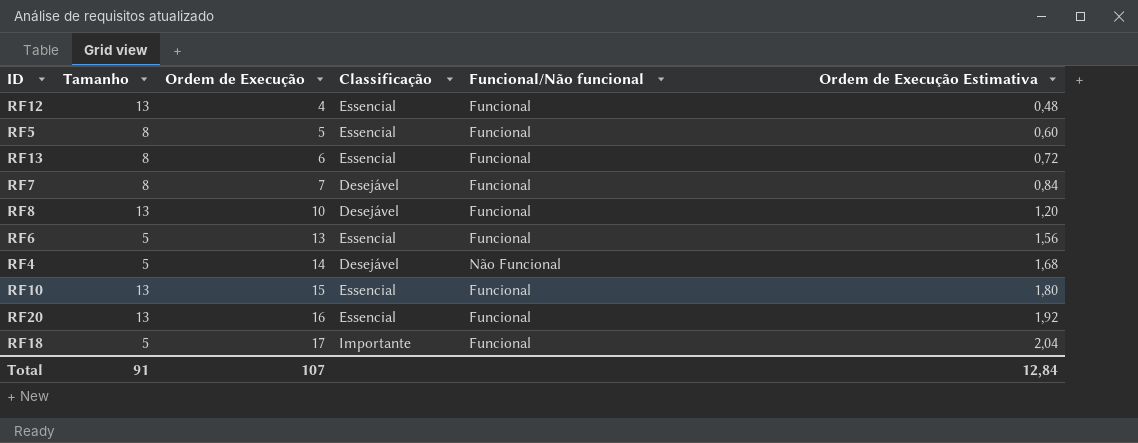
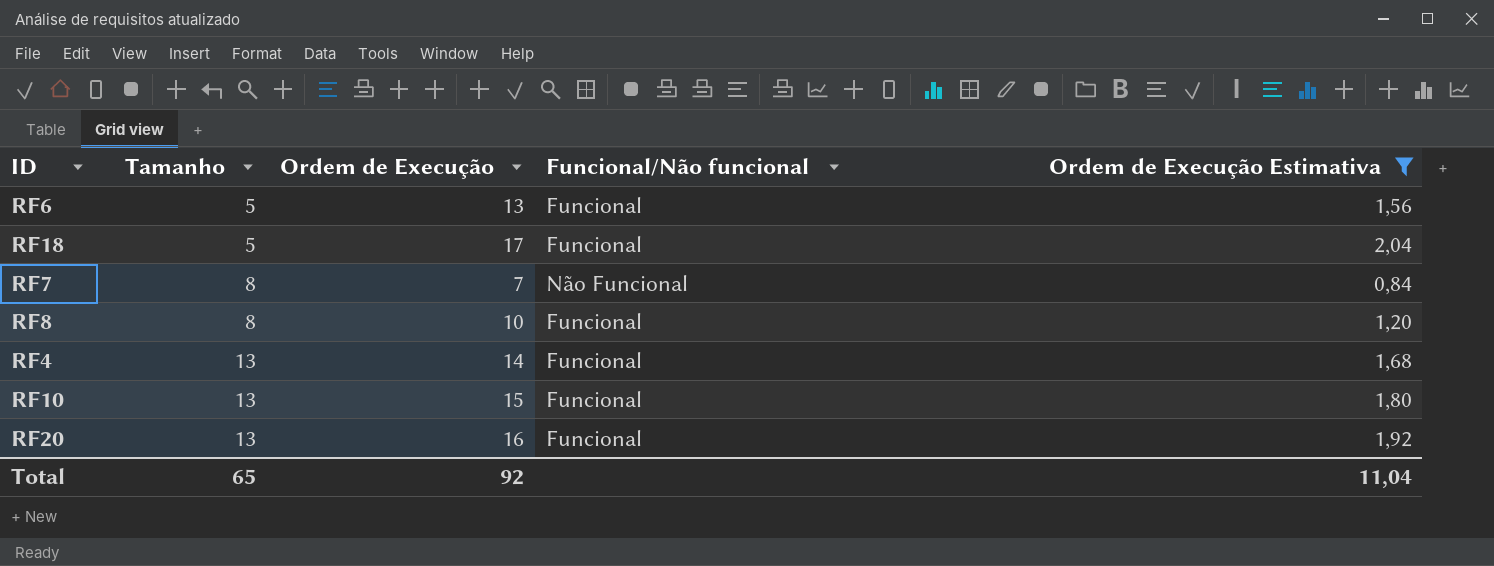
filter: none -> Ordem de Execução Estimativa >= 0,84
row order: Ordem de Execução ascending -> Tamanho ascending
column Classificação | position: 4 -> none
RF7 | Funcional/Não funcional: Funcional -> Não Funcional
RF8 | Tamanho: 13 -> 8
RF4 | Tamanho: 5 -> 13
RF4 | Funcional/Não funcional: Não Funcional -> Funcional
Total | Tamanho: 91 -> 65
Total | Ordem de Execução: 107 -> 92
Total | Ordem de Execução Estimativa: 12,84 -> 11,04

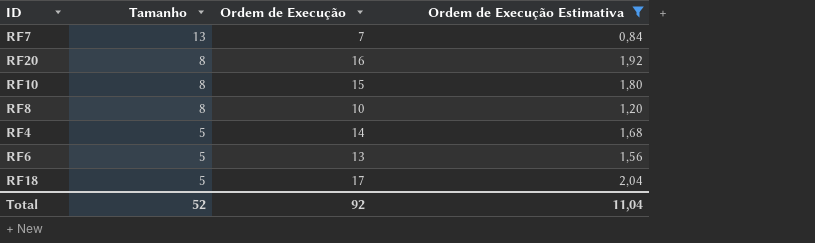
row order: Tamanho ascending -> Tamanho descending
column Funcional/Não funcional | position: 4 -> none
RF7 | Tamanho: 8 -> 13
RF20 | Tamanho: 13 -> 8
RF10 | Tamanho: 13 -> 8
RF4 | Tamanho: 13 -> 5
Total | Tamanho: 65 -> 52

